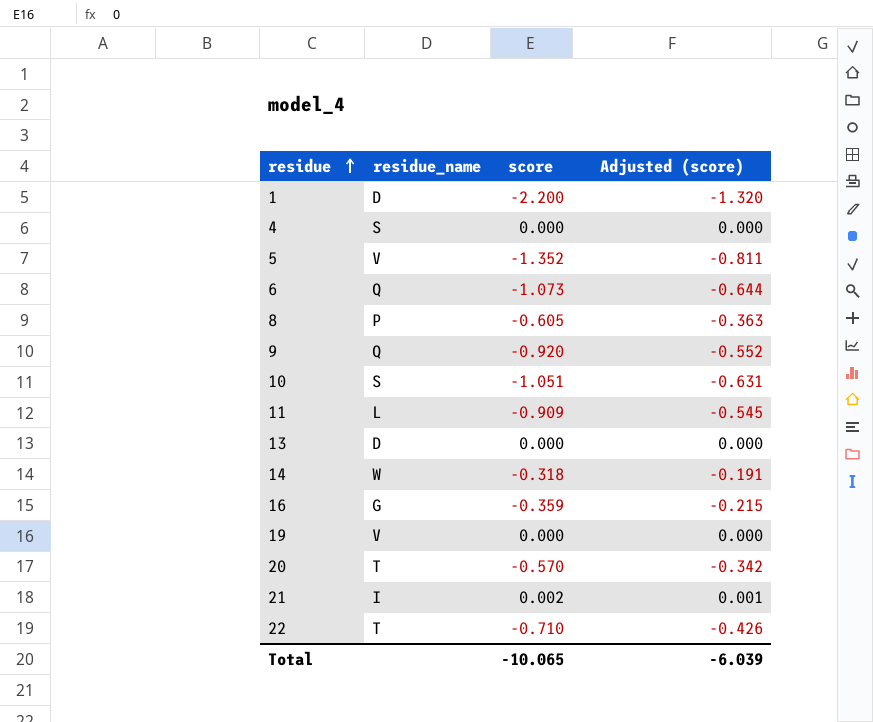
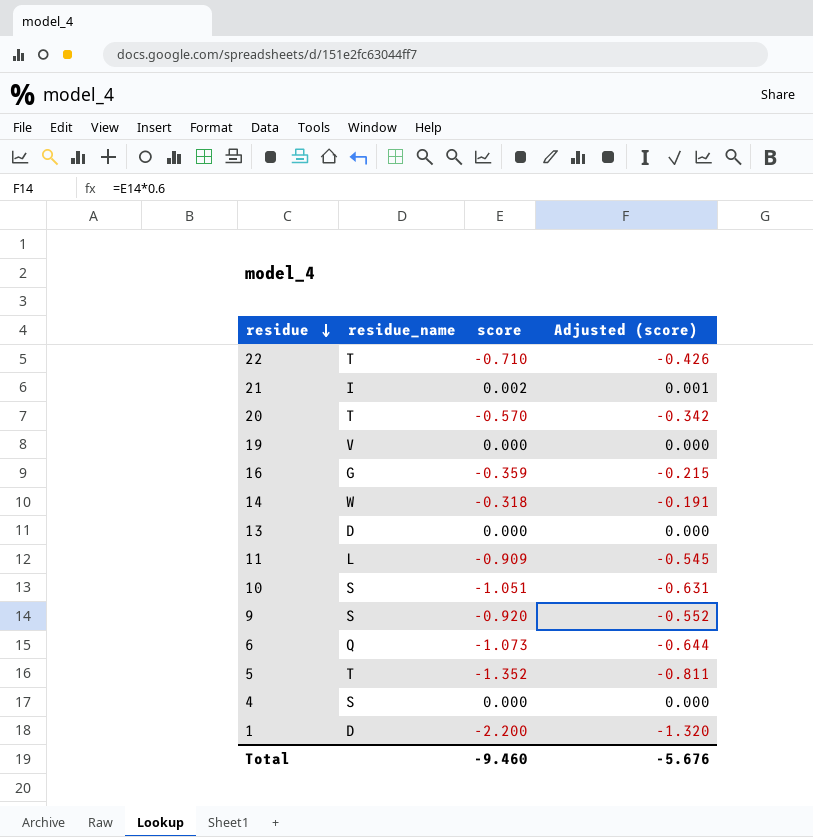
row order: residue ascending -> residue descending
row 8: P | -0.605 | -0.363 -> none
9 | residue_name: Q -> S
5 | residue_name: V -> T
Total | score: -10.065 -> -9.460
Total | Adjusted (score): -6.039 -> -5.676

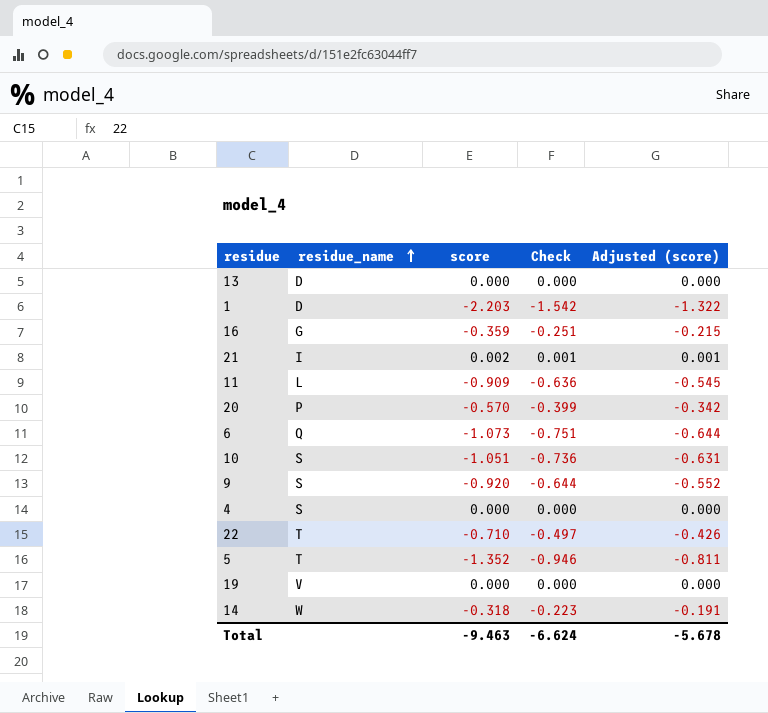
row order: residue descending -> residue_name ascending
column Check | formula: none -> [score] * 0.7
1 | score: -2.200 -> -2.203
1 | Adjusted (score): -1.320 -> -1.322
20 | residue_name: T -> P
Total | score: -9.460 -> -9.463
Total | Adjusted (score): -5.676 -> -5.678

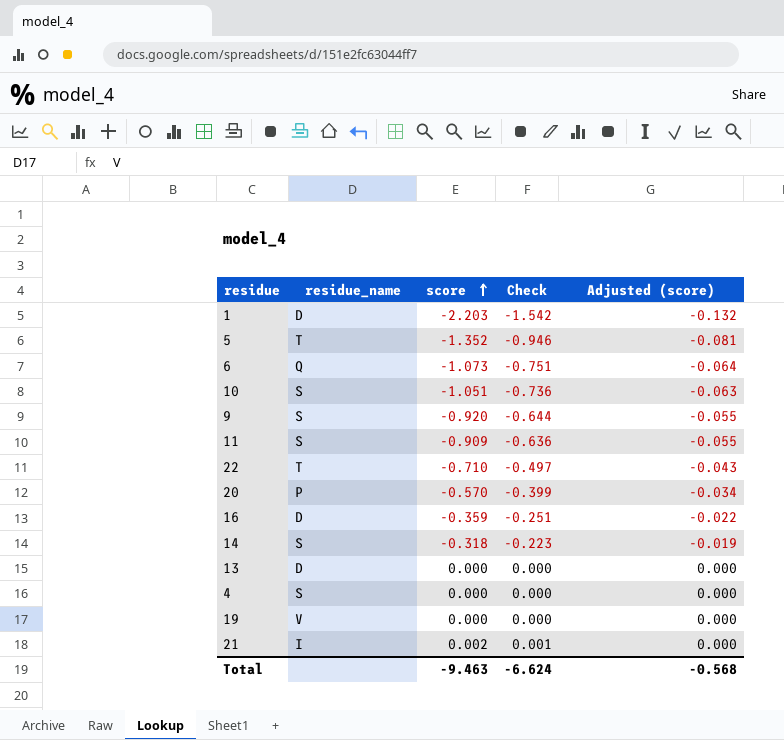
row order: residue_name ascending -> score ascending
column Adjusted (score) | formula: [score] * 0.6 -> [score] * 0.06
11 | residue_name: L -> S
16 | residue_name: G -> D
14 | residue_name: W -> S
Total | Adjusted (score): -5.678 -> -0.568

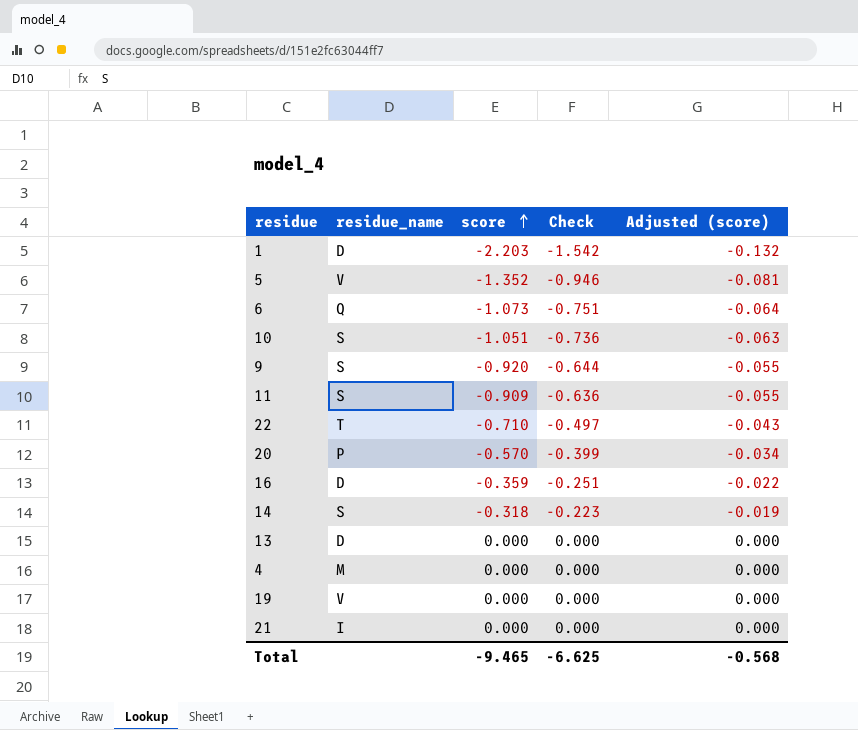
5 | residue_name: T -> V
4 | residue_name: S -> M
21 | score: 0.002 -> 0.000
21 | Check: 0.001 -> 0.000
Total | score: -9.463 -> -9.465
Total | Check: -6.624 -> -6.625

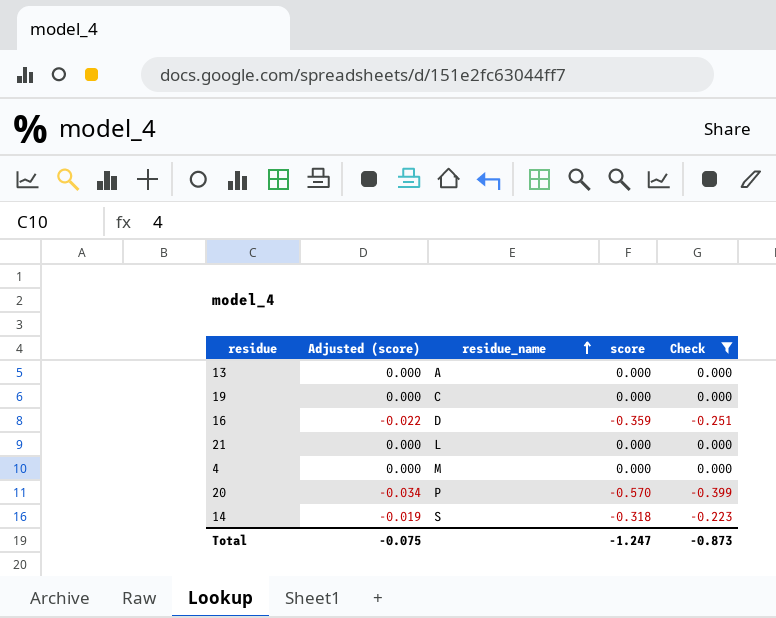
filter: none -> Check >= -0.399
row order: score ascending -> residue_name ascending
column Adjusted (score) | position: 5 -> 2
13 | residue_name: D -> A
19 | residue_name: V -> C
21 | residue_name: I -> L
Total | Adjusted (score): -0.568 -> -0.075
Total | score: -9.465 -> -1.247
Total | Check: -6.625 -> -0.873

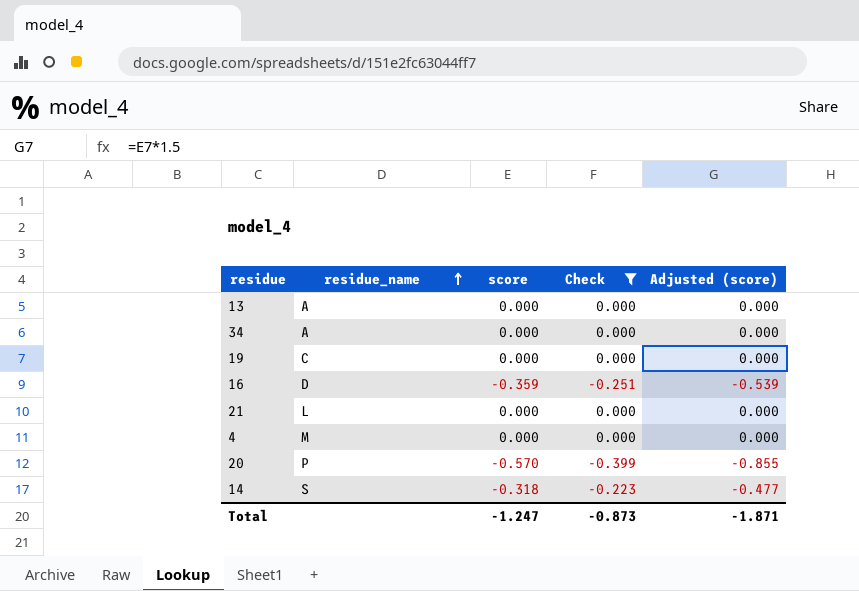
column Adjusted (score) | formula: [score] * 0.06 -> [score] * 1.5
column Adjusted (score) | position: 2 -> 5
row 34: none -> A | 0.000 | 0.000 | 0.000
Total | Adjusted (score): -0.075 -> -1.871

